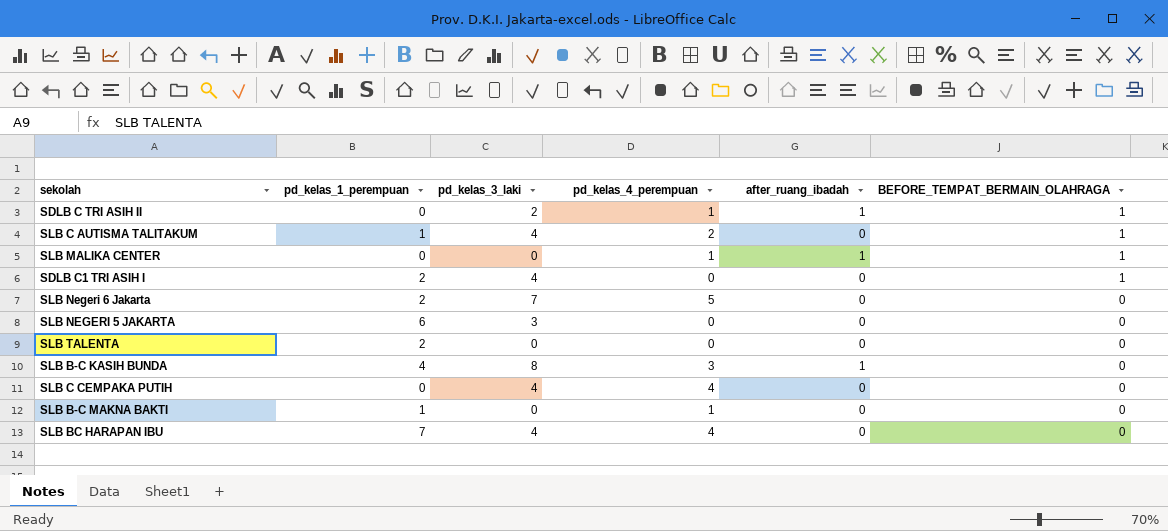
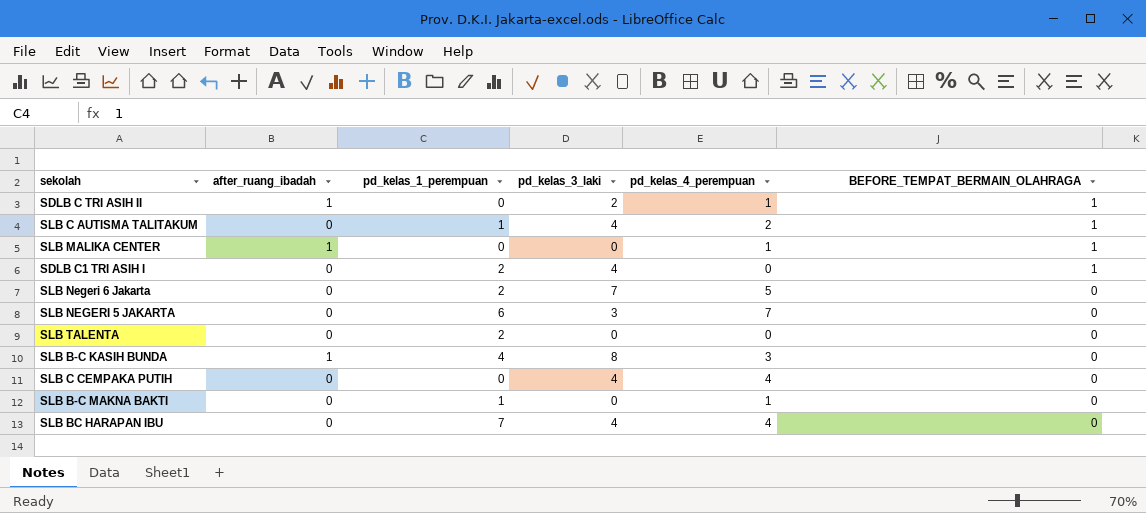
column after_ruang_ibadah | position: 5 -> 2
SLB NEGERI 5 JAKARTA | pd_kelas_4_perempuan: 0 -> 7

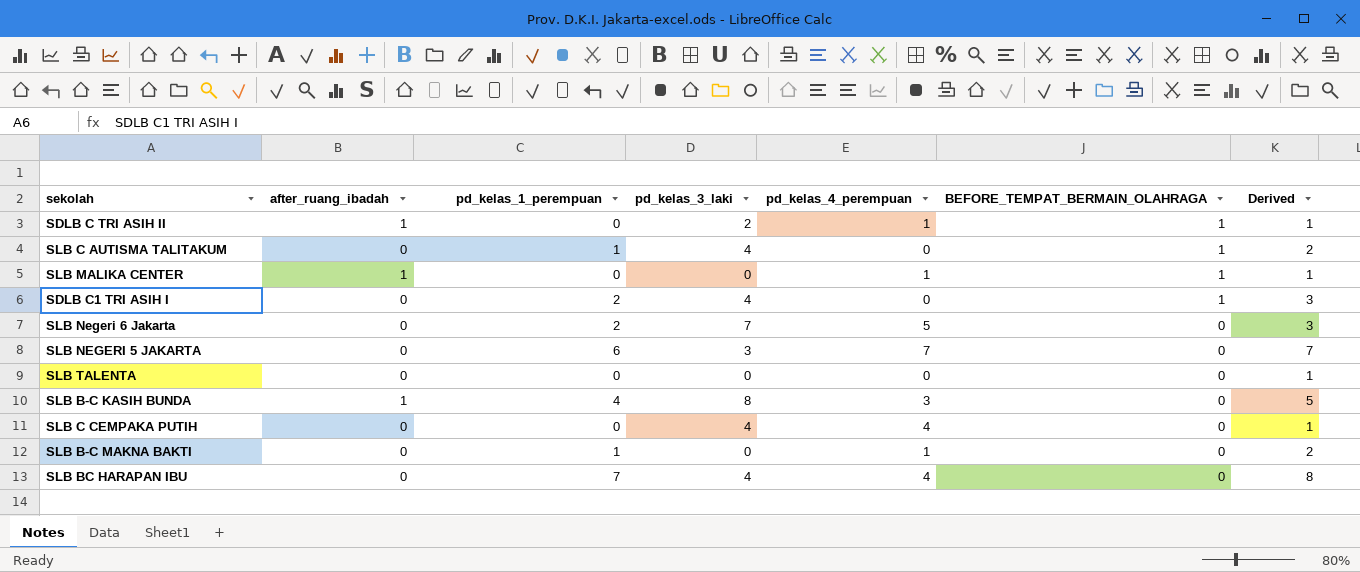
column Derived | formula: none -> [pd_kelas_1_perempuan] + 1
SLB C AUTISMA TALITAKUM | pd_kelas_4_perempuan: 2 -> 0
SLB TALENTA | pd_kelas_1_perempuan: 2 -> 0

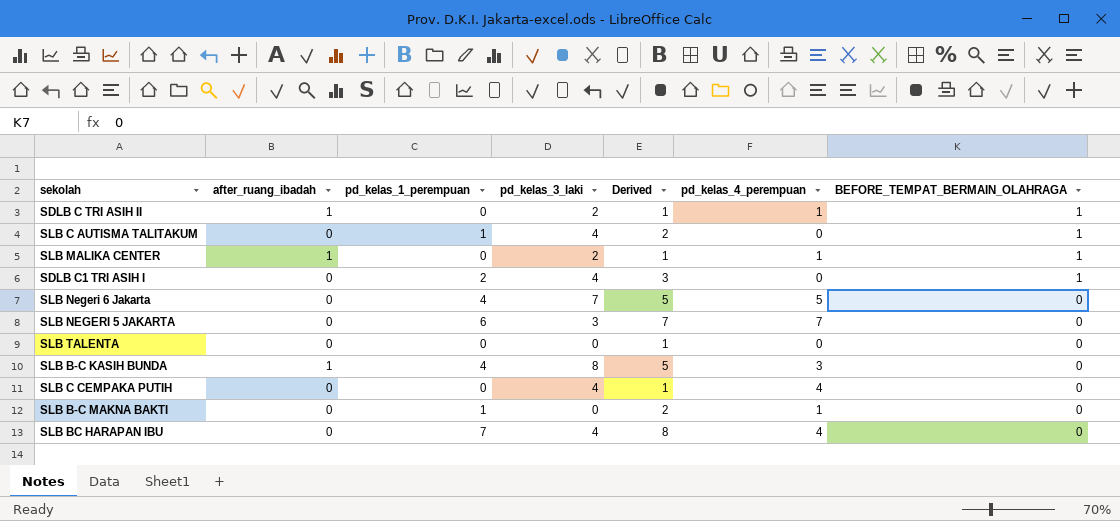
column Derived | position: 7 -> 5
SLB MALIKA CENTER | pd_kelas_3_laki: 0 -> 2
SLB Negeri 6 Jakarta | pd_kelas_1_perempuan: 2 -> 4
SLB Negeri 6 Jakarta | Derived: 3 -> 5

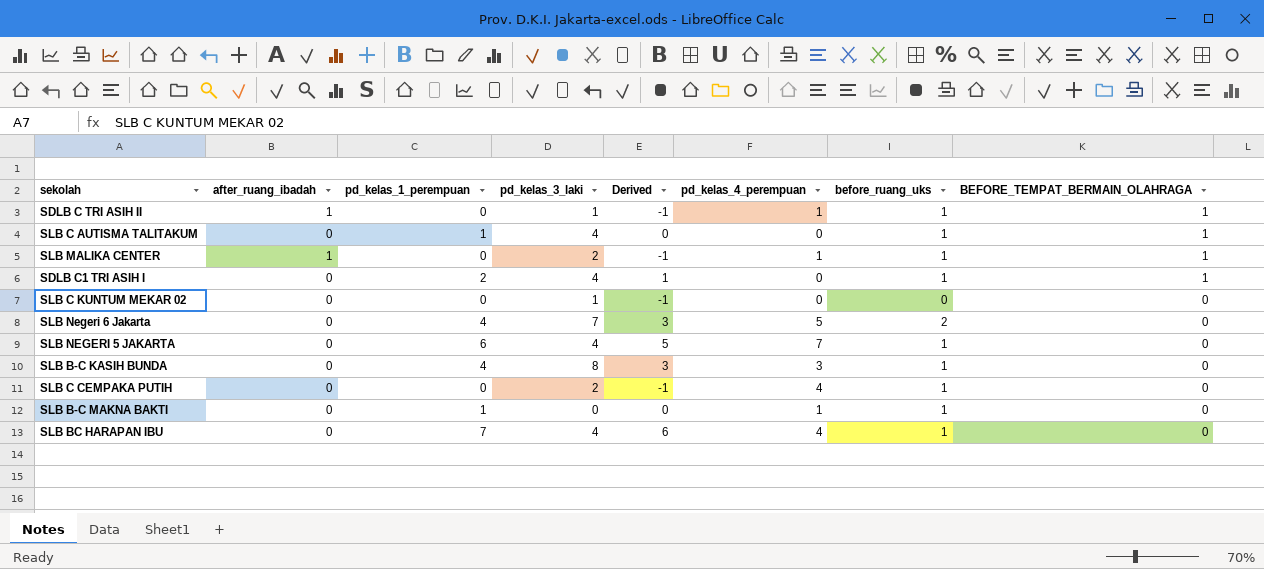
column Derived | formula: [pd_kelas_1_perempuan] + 1 -> [pd_kelas_1_perempuan] - 1
column before_ruang_uks | position: none -> 7
row SLB TALENTA: 0 | 0 | 0 | 1 | 0 | 0 -> none
SDLB C TRI ASIH II | pd_kelas_3_laki: 2 -> 1
row SLB C KUNTUM MEKAR 02: none -> 0 | 0 | 1 | -1 | 0 | 0 | 0
SLB NEGERI 5 JAKARTA | pd_kelas_3_laki: 3 -> 4
SLB B-C KASIH BUNDA | after_ruang_ibadah: 1 -> 0
SLB C CEMPAKA PUTIH | pd_kelas_3_laki: 4 -> 2

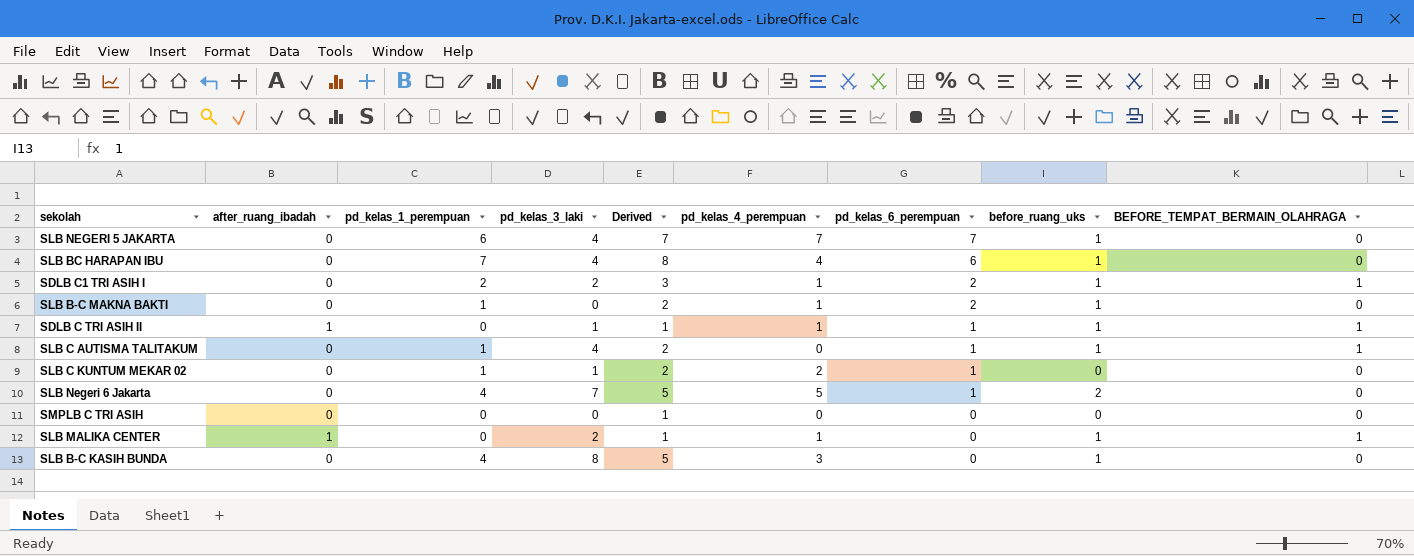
row order: BEFORE_TEMPAT_BERMAIN_OLAHRAGA descending -> pd_kelas_6_perempuan descending
column Derived | formula: [pd_kelas_1_perempuan] - 1 -> [pd_kelas_1_perempuan] + 1
column pd_kelas_6_perempuan | position: none -> 7
row SLB C CEMPAKA PUTIH: 0 | 0 | 2 | -1 | 4 | 1 | 0 -> none
SDLB C1 TRI ASIH I | pd_kelas_3_laki: 4 -> 2
SDLB C1 TRI ASIH I | pd_kelas_4_perempuan: 0 -> 1
SLB C KUNTUM MEKAR 02 | pd_kelas_1_perempuan: 0 -> 1
SLB C KUNTUM MEKAR 02 | pd_kelas_4_perempuan: 0 -> 2
row SMPLB C TRI ASIH: none -> 0 | 0 | 0 | 1 | 0 | 0 | 0 | 0

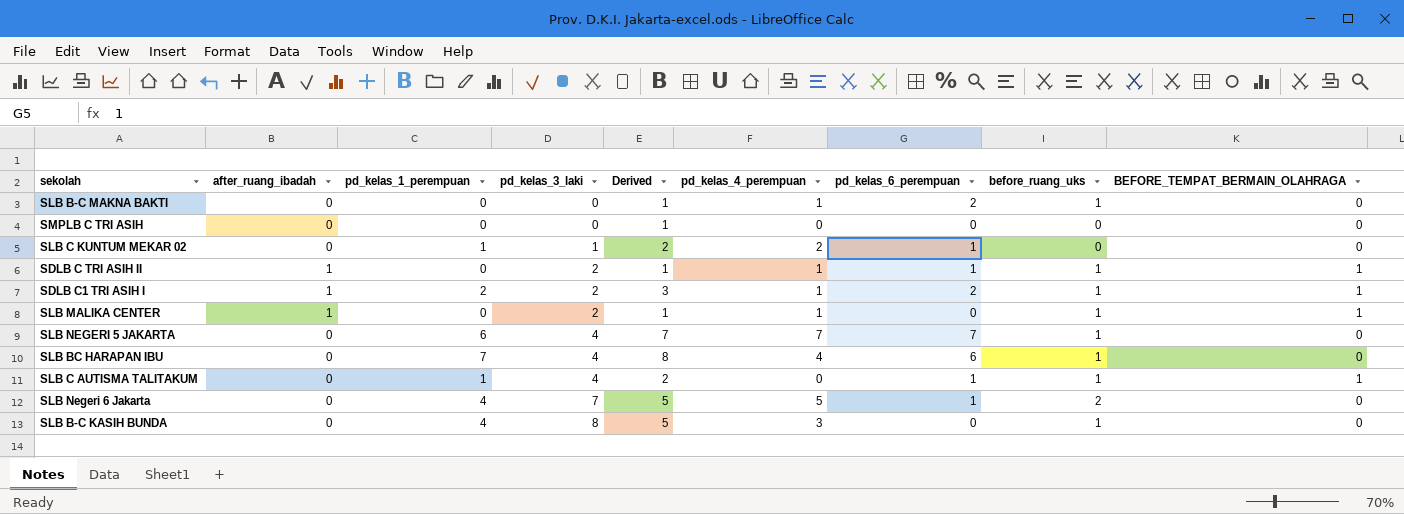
row order: pd_kelas_6_perempuan descending -> pd_kelas_3_laki ascending
SLB B-C MAKNA BAKTI | pd_kelas_1_perempuan: 1 -> 0
SLB B-C MAKNA BAKTI | Derived: 2 -> 1
SDLB C TRI ASIH II | pd_kelas_3_laki: 1 -> 2
SDLB C1 TRI ASIH I | after_ruang_ibadah: 0 -> 1

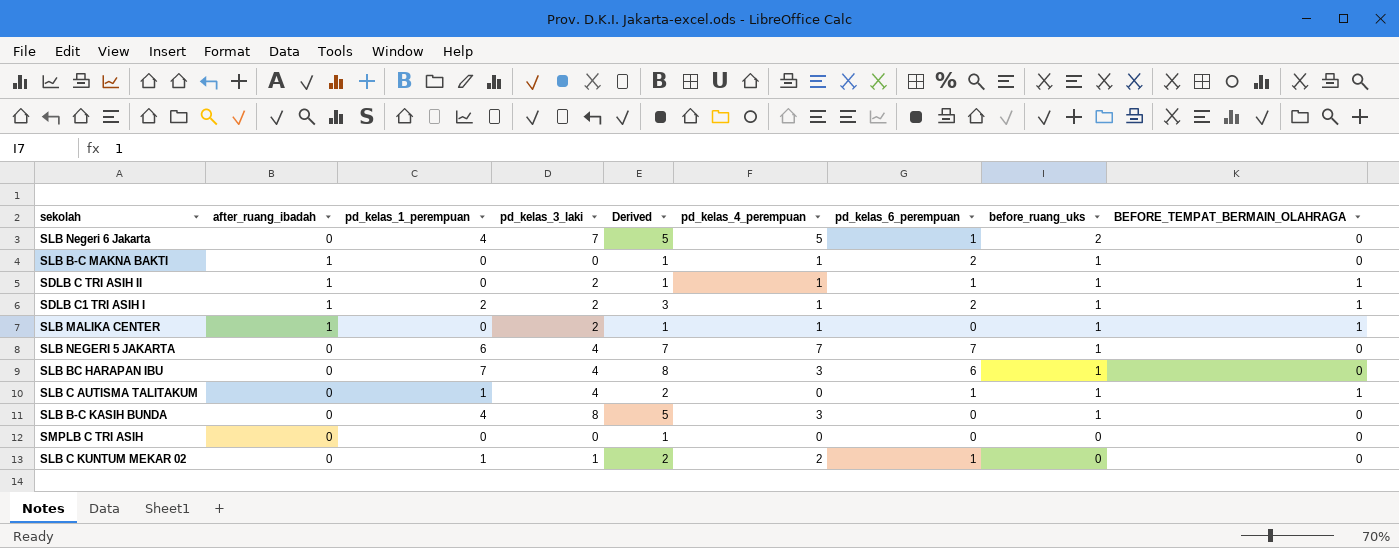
row order: pd_kelas_3_laki ascending -> before_ruang_uks descending
SLB B-C MAKNA BAKTI | after_ruang_ibadah: 0 -> 1
SLB BC HARAPAN IBU | pd_kelas_4_perempuan: 4 -> 3

